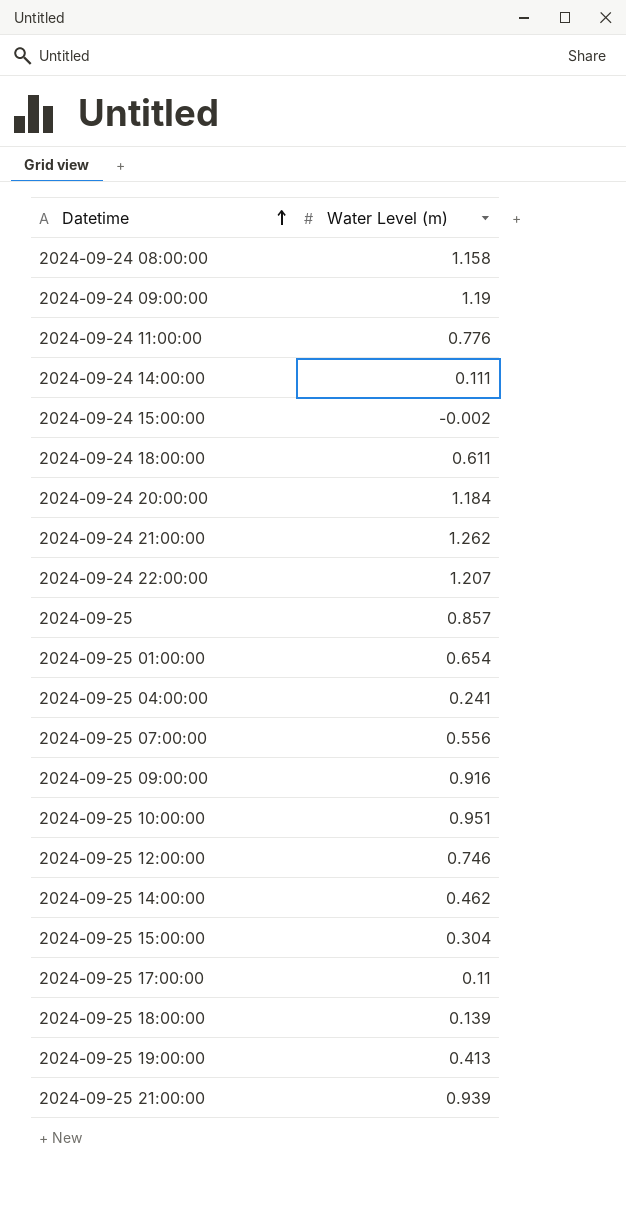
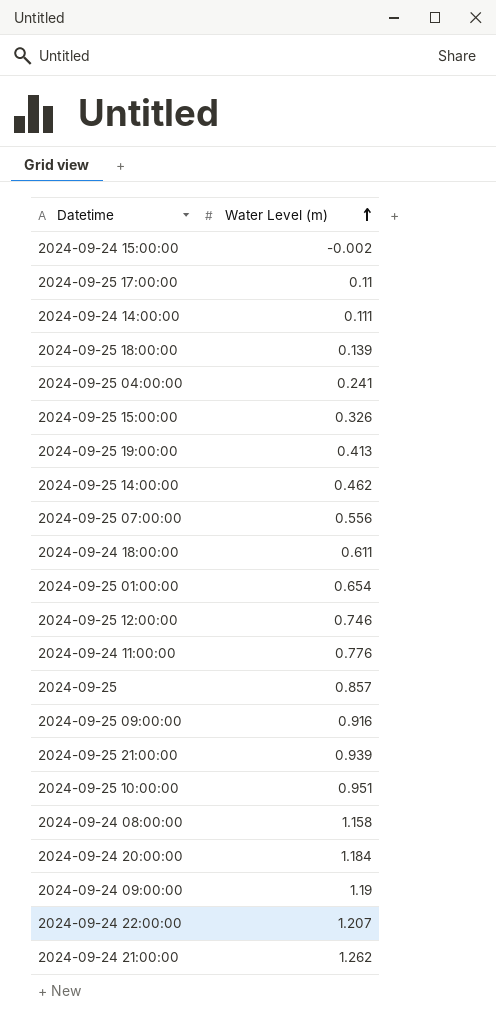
row order: Datetime ascending -> Water Level (m) ascending
2024-09-25 15:00:00 | Water Level (m): 0.304 -> 0.326

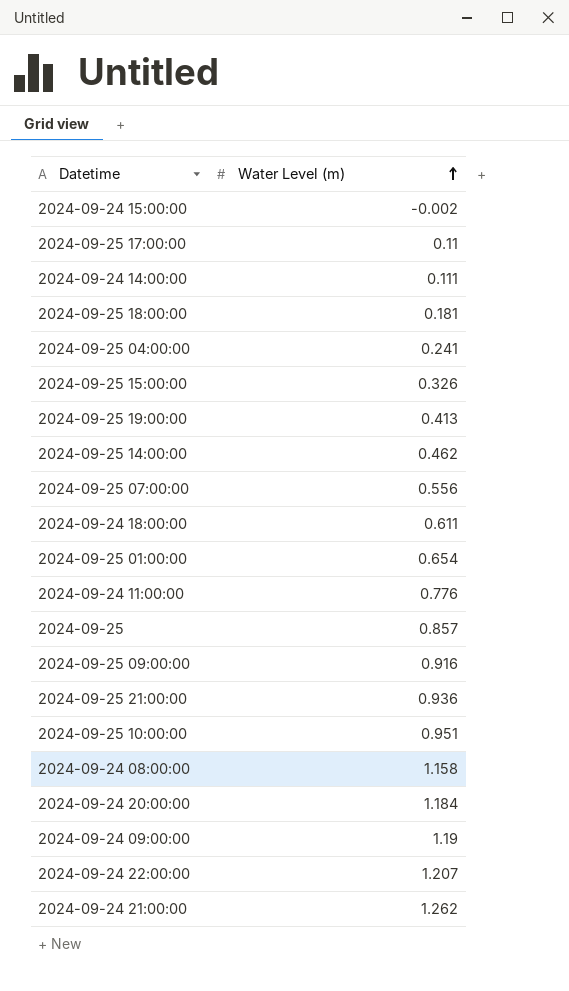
row 2024-09-25 12:00:00: 0.746 -> none
2024-09-25 18:00:00 | Water Level (m): 0.139 -> 0.181
2024-09-25 21:00:00 | Water Level (m): 0.939 -> 0.936

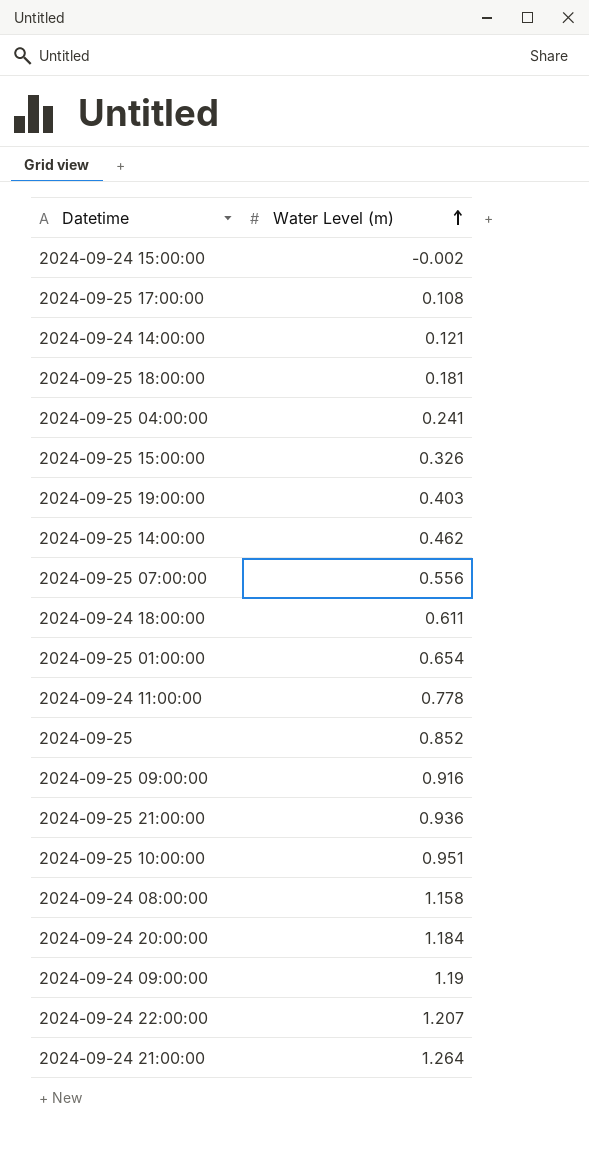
2024-09-25 17:00:00 | Water Level (m): 0.11 -> 0.108
2024-09-24 14:00:00 | Water Level (m): 0.111 -> 0.121
2024-09-25 19:00:00 | Water Level (m): 0.413 -> 0.403
2024-09-24 11:00:00 | Water Level (m): 0.776 -> 0.778
2024-09-25 | Water Level (m): 0.857 -> 0.852
2024-09-24 21:00:00 | Water Level (m): 1.262 -> 1.264

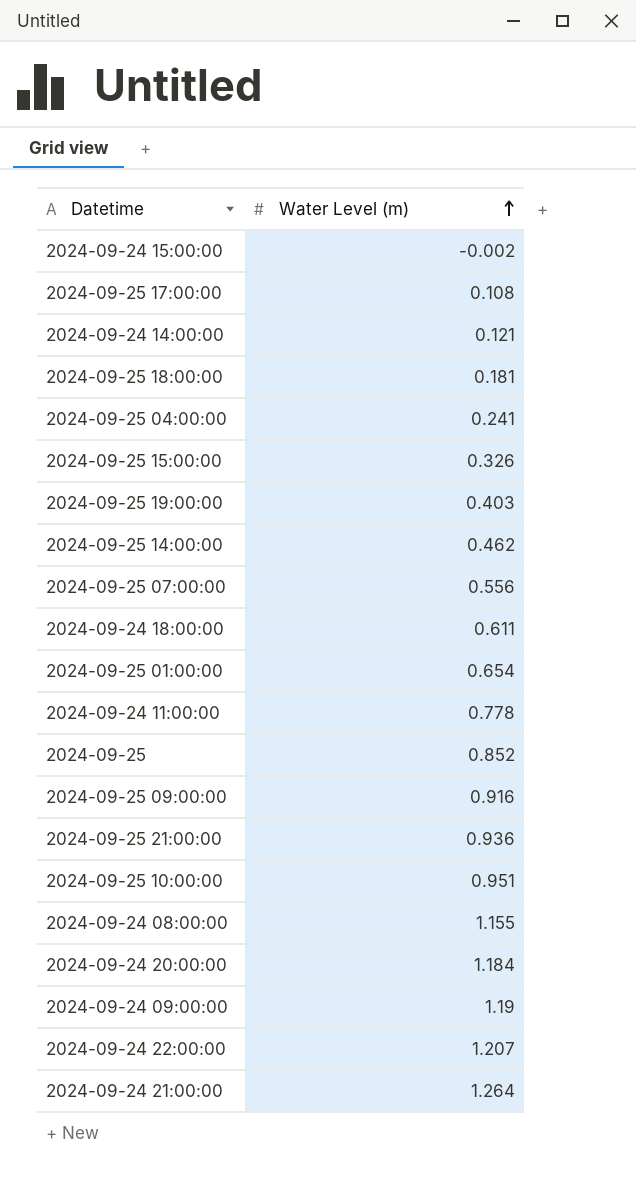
2024-09-24 08:00:00 | Water Level (m): 1.158 -> 1.155

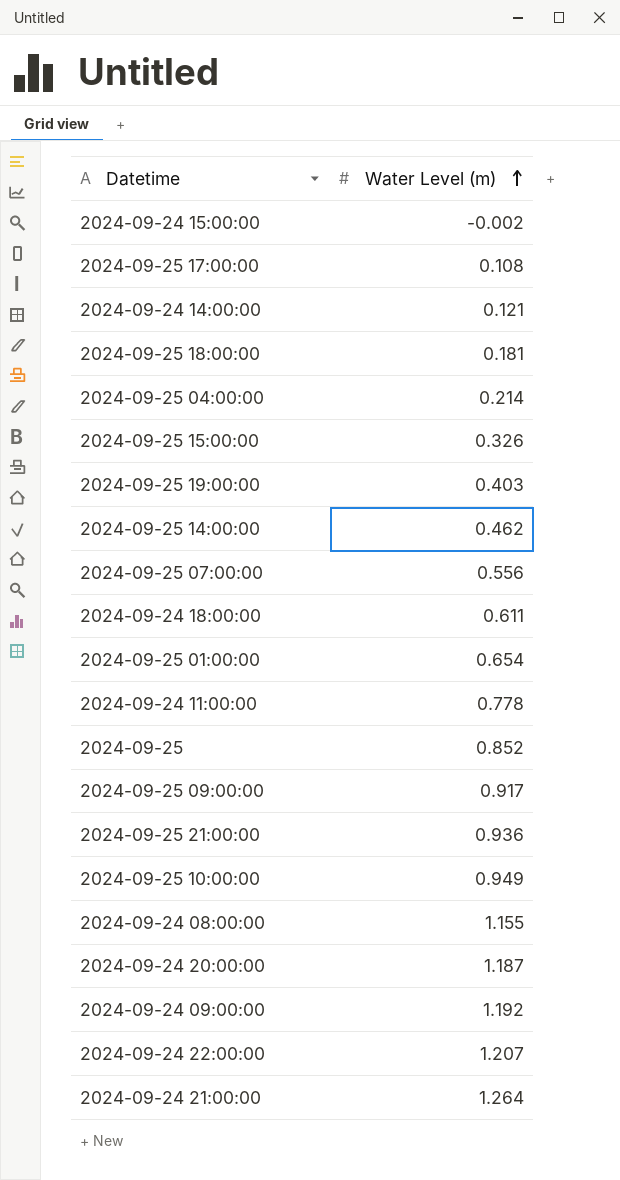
2024-09-25 04:00:00 | Water Level (m): 0.241 -> 0.214
2024-09-25 09:00:00 | Water Level (m): 0.916 -> 0.917
2024-09-25 10:00:00 | Water Level (m): 0.951 -> 0.949
2024-09-24 20:00:00 | Water Level (m): 1.184 -> 1.187
2024-09-24 09:00:00 | Water Level (m): 1.19 -> 1.192

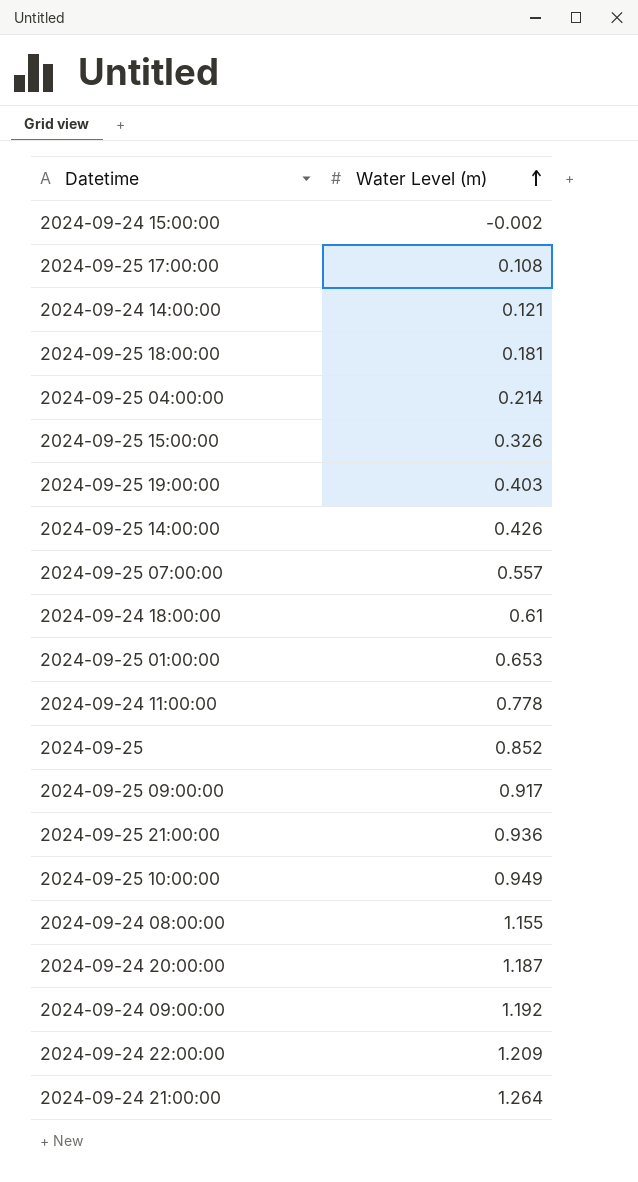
2024-09-25 14:00:00 | Water Level (m): 0.462 -> 0.426
2024-09-25 07:00:00 | Water Level (m): 0.556 -> 0.557
2024-09-24 18:00:00 | Water Level (m): 0.611 -> 0.61
2024-09-25 01:00:00 | Water Level (m): 0.654 -> 0.653
2024-09-24 22:00:00 | Water Level (m): 1.207 -> 1.209

